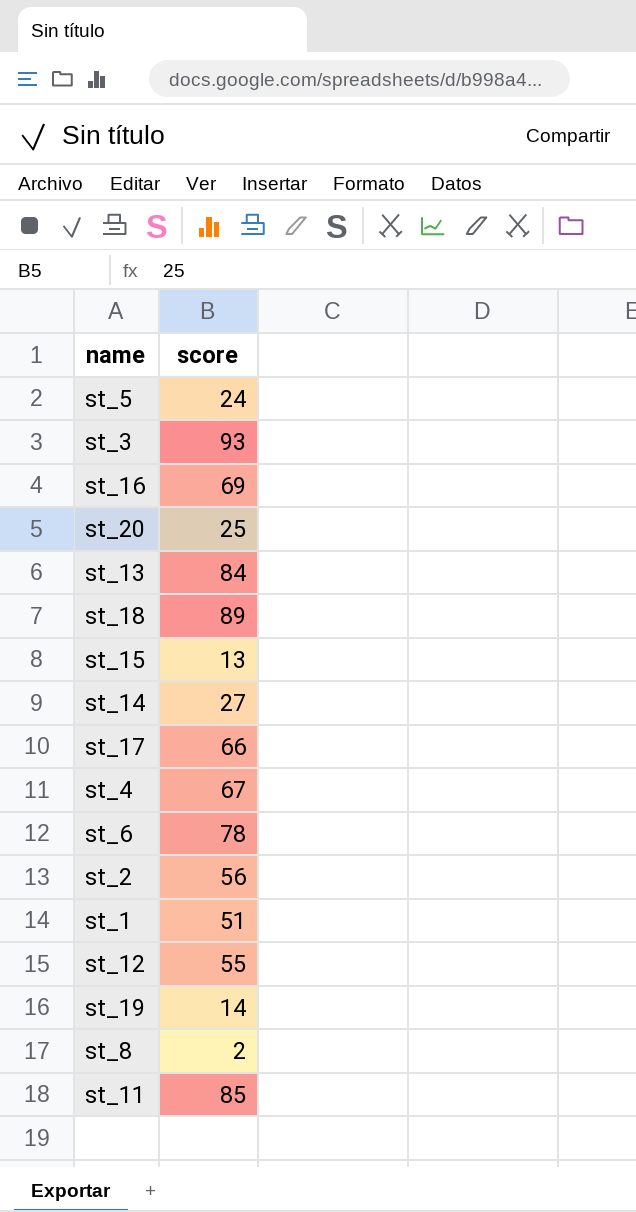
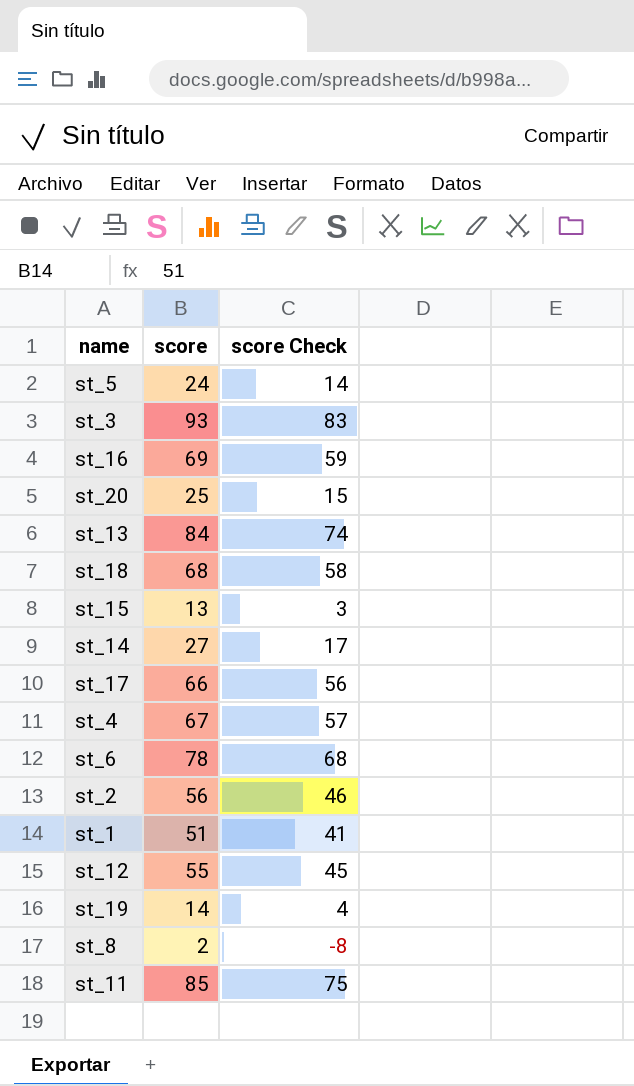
column score Check | formula: none -> [score] - 10
st_18 | score: 89 -> 68

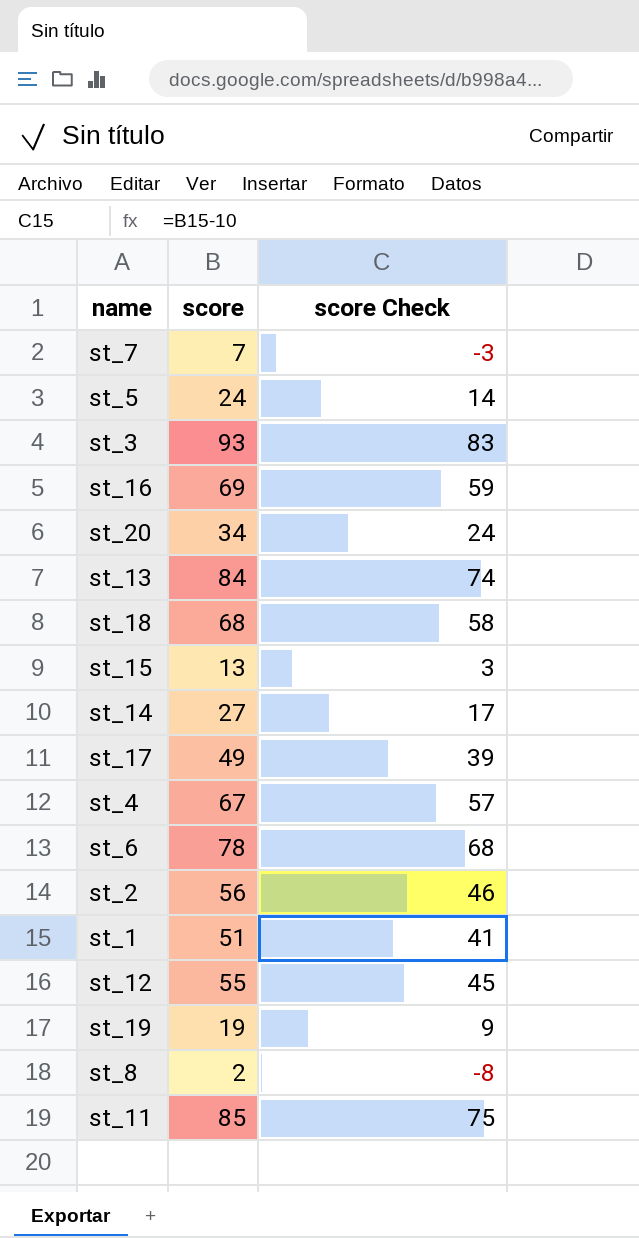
row st_7: none -> 7 | -3
st_20 | score: 25 -> 34
st_20 | score Check: 15 -> 24
st_17 | score: 66 -> 49
st_17 | score Check: 56 -> 39
st_19 | score: 14 -> 19
st_19 | score Check: 4 -> 9

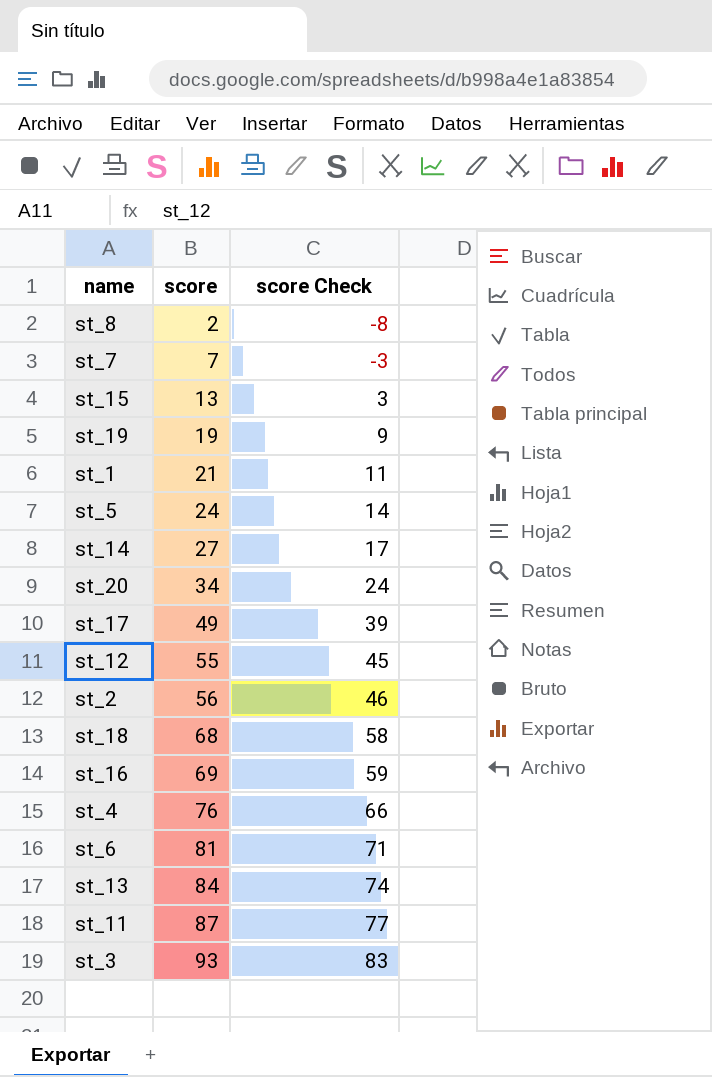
row order: none -> score ascending
st_1 | score: 51 -> 21
st_1 | score Check: 41 -> 11
st_4 | score: 67 -> 76
st_4 | score Check: 57 -> 66
st_6 | score: 78 -> 81
st_6 | score Check: 68 -> 71
st_11 | score: 85 -> 87
st_11 | score Check: 75 -> 77

